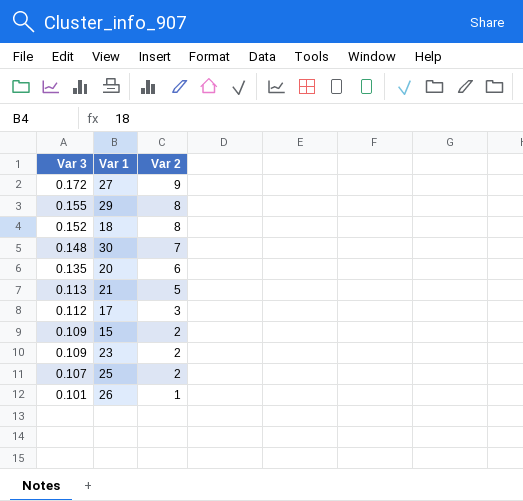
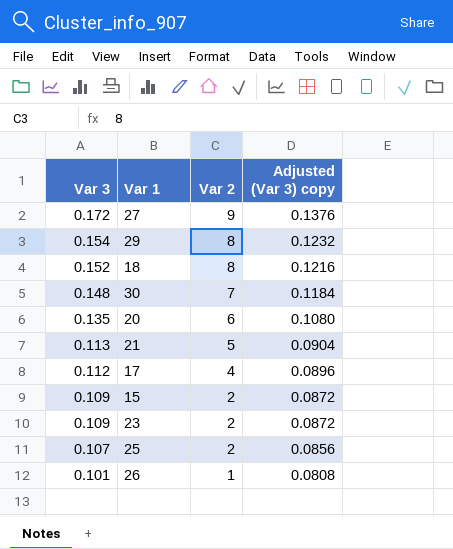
column Adjusted (Var 3) copy | formula: none -> [Var 3] * 0.8
29 | Var 3: 0.155 -> 0.154
17 | Var 2: 3 -> 4

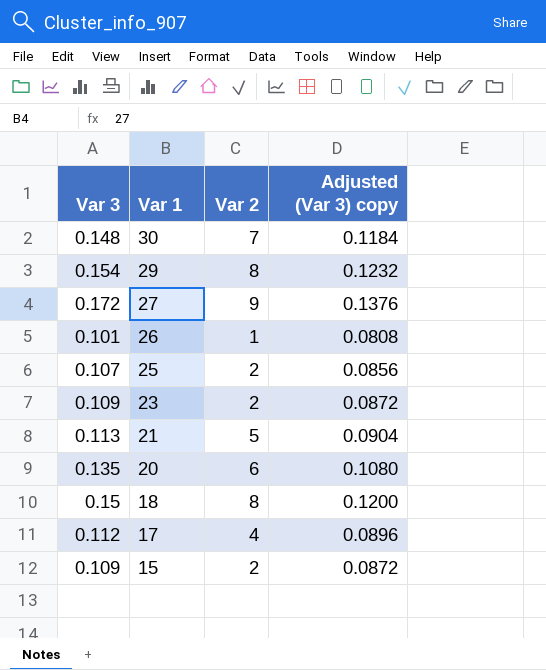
row order: Var 3 descending -> Var 1 descending
18 | Var 3: 0.152 -> 0.15
18 | Adjusted (Var 3) copy: 0.1216 -> 0.1200

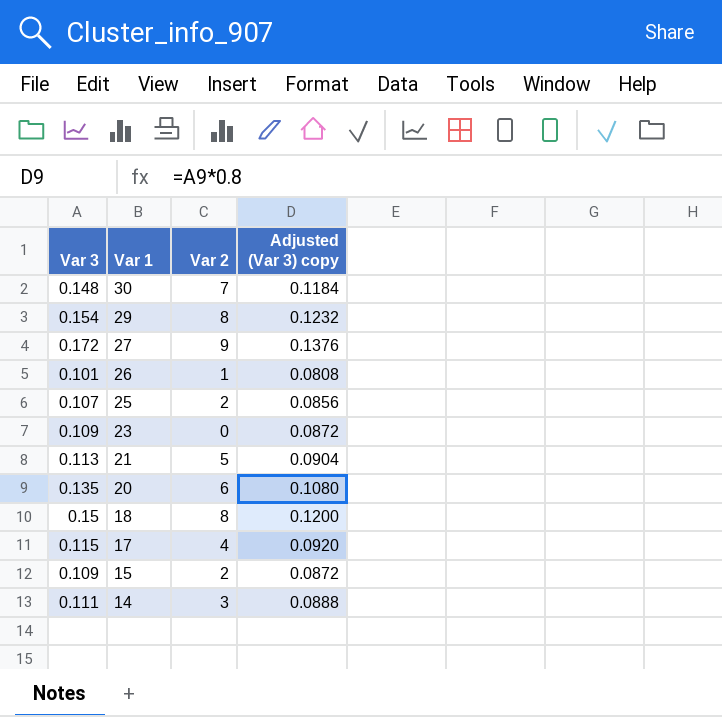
23 | Var 2: 2 -> 0
17 | Var 3: 0.112 -> 0.115
17 | Adjusted (Var 3) copy: 0.0896 -> 0.0920
row 14: none -> 0.111 | 3 | 0.0888

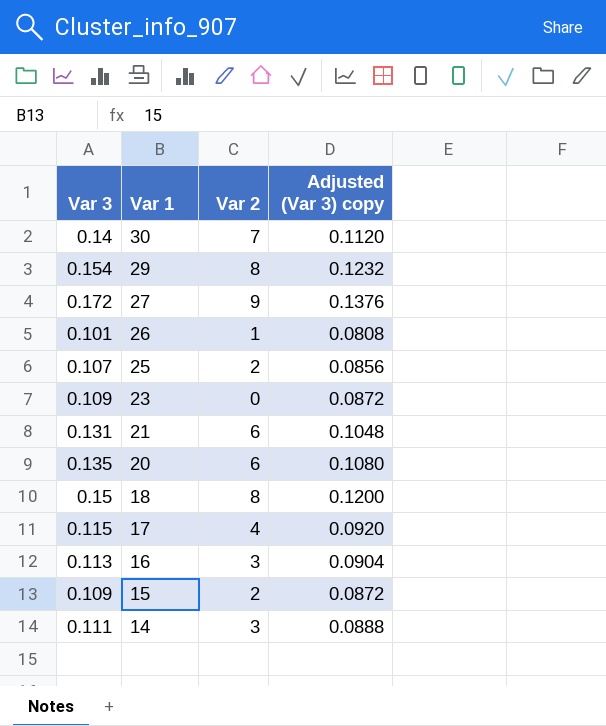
30 | Var 3: 0.148 -> 0.14
30 | Adjusted (Var 3) copy: 0.1184 -> 0.1120
21 | Var 3: 0.113 -> 0.131
21 | Var 2: 5 -> 6
21 | Adjusted (Var 3) copy: 0.0904 -> 0.1048
row 16: none -> 0.113 | 3 | 0.0904

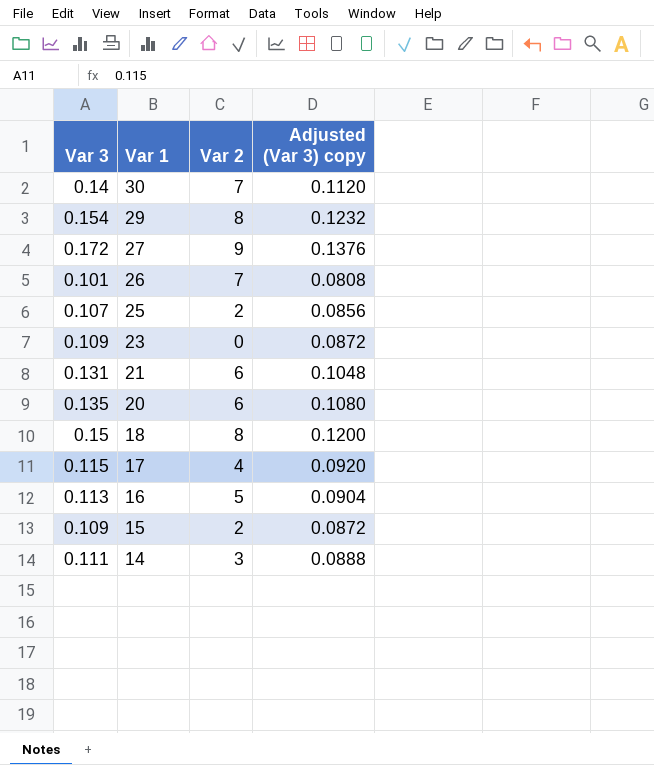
26 | Var 2: 1 -> 7
16 | Var 2: 3 -> 5

